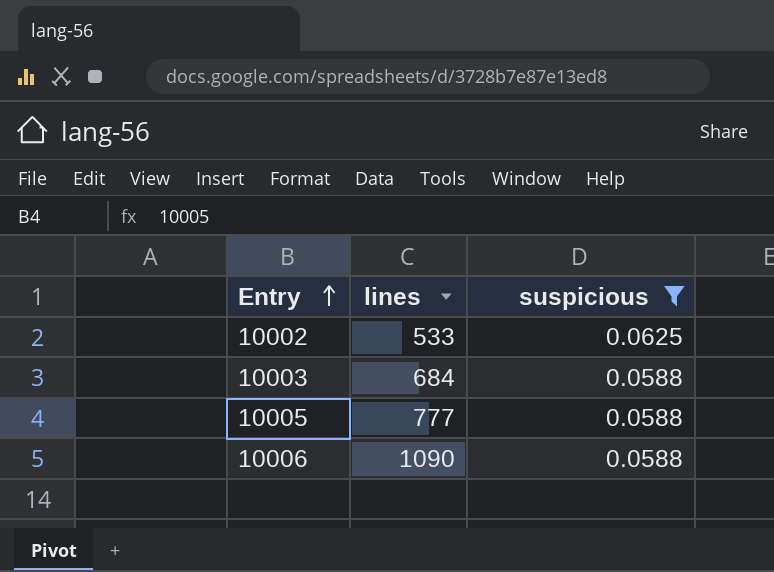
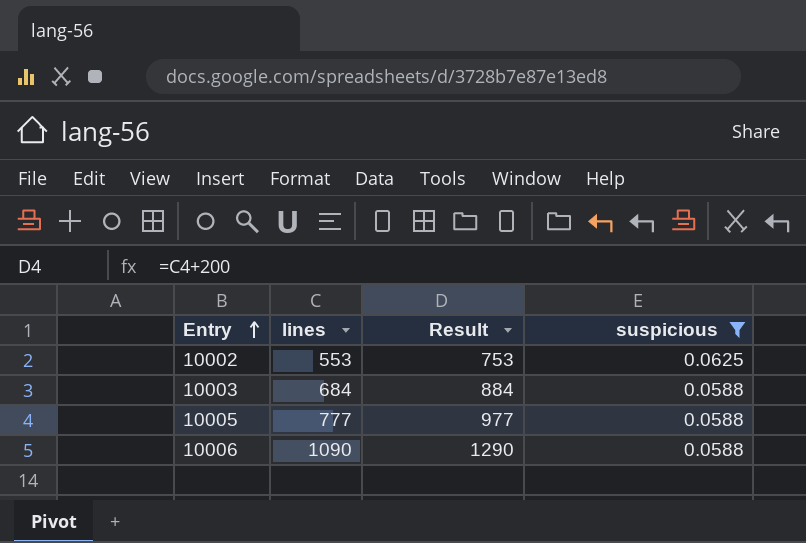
column Result | formula: none -> [lines] + 200
10002 | lines: 533 -> 553

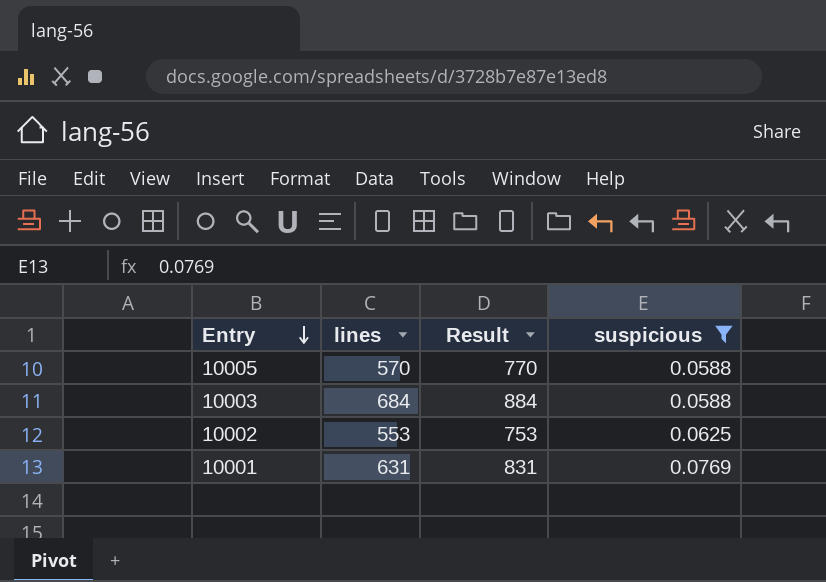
row order: Entry ascending -> Entry descending
row 10006: 1090 | 1290 | 0.0588 -> none
10005 | lines: 777 -> 570
10005 | Result: 977 -> 770
row 10001: none -> 631 | 831 | 0.0769

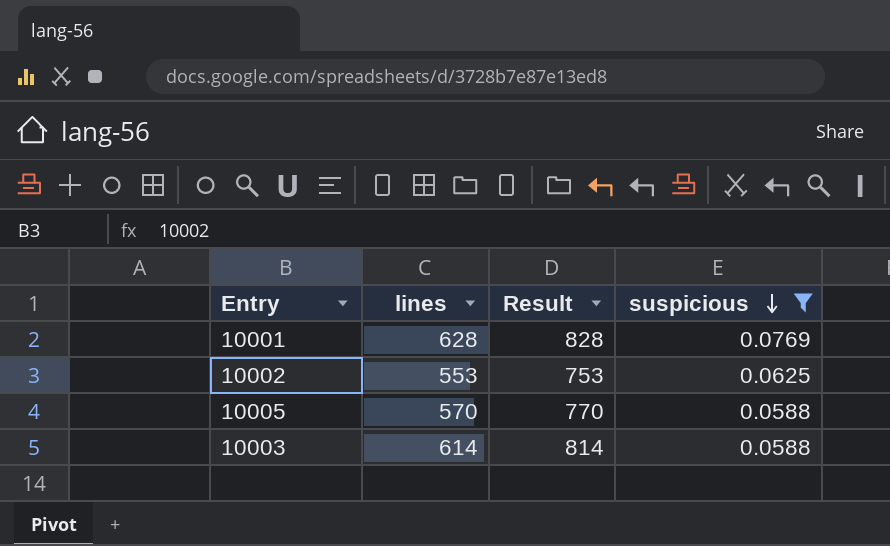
row order: Entry descending -> suspicious descending
10001 | lines: 631 -> 628
10001 | Result: 831 -> 828
10003 | lines: 684 -> 614
10003 | Result: 884 -> 814

